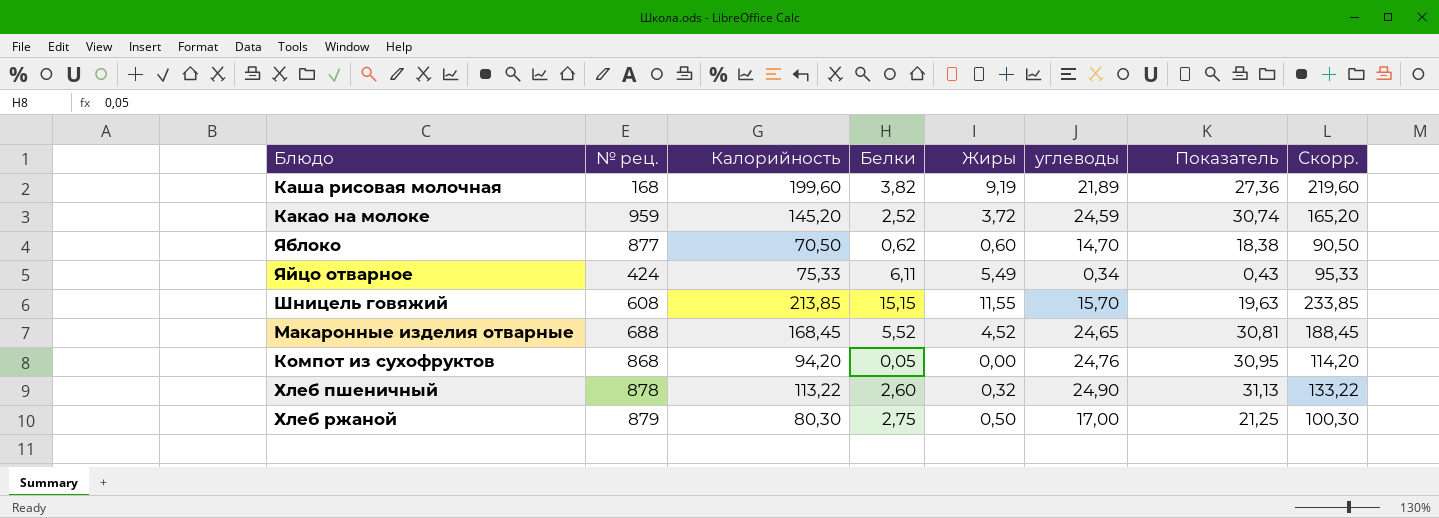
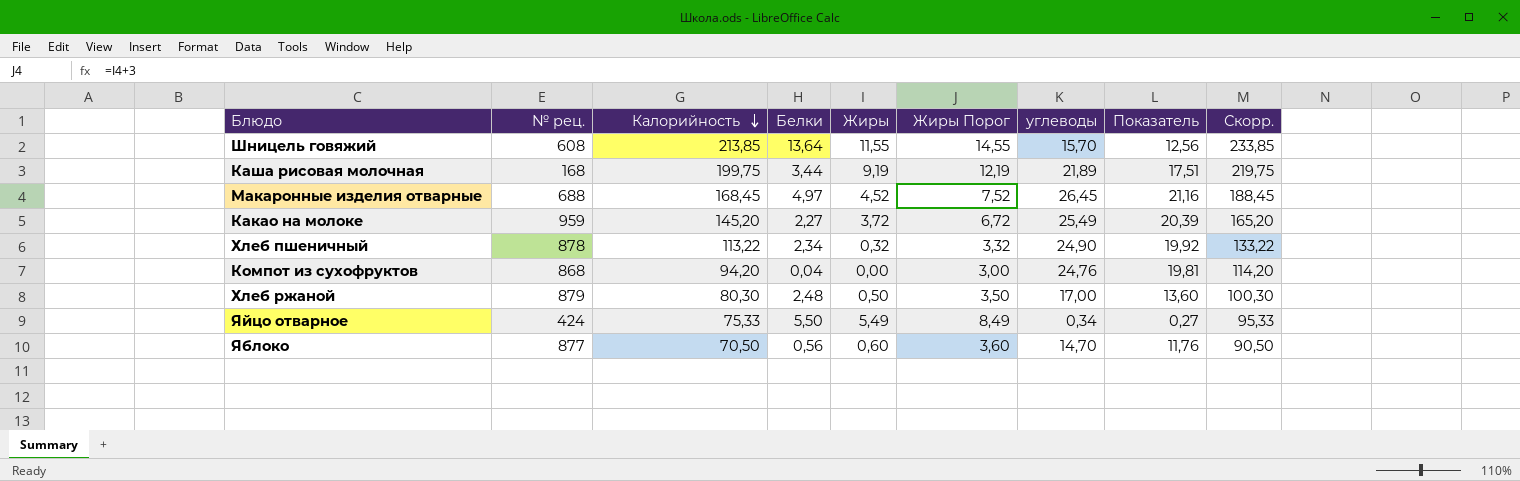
row order: none -> Калорийность descending
column Жиры Порог | formula: none -> [Жиры] + 3
column Показатель | formula: [углеводы] * 1,25 -> [углеводы] * 0,8
Шницель говяжий | Белки: 15,15 -> 13,64
Каша рисовая молочная | Калорийность: 199,60 -> 199,75
Каша рисовая молочная | Белки: 3,82 -> 3,44
Каша рисовая молочная | Скорр.: 219,60 -> 219,75
Макаронные изделия отварные | Белки: 5,52 -> 4,97
Макаронные изделия отварные | углеводы: 24,65 -> 26,45
Какао на молоке | Белки: 2,52 -> 2,27
Какао на молоке | углеводы: 24,59 -> 25,49
Хлеб пшеничный | Белки: 2,60 -> 2,34
Компот из сухофруктов | Белки: 0,05 -> 0,04
Хлеб ржаной | Белки: 2,75 -> 2,48
Яйцо отварное | Белки: 6,11 -> 5,50
Яблоко | Белки: 0,62 -> 0,56

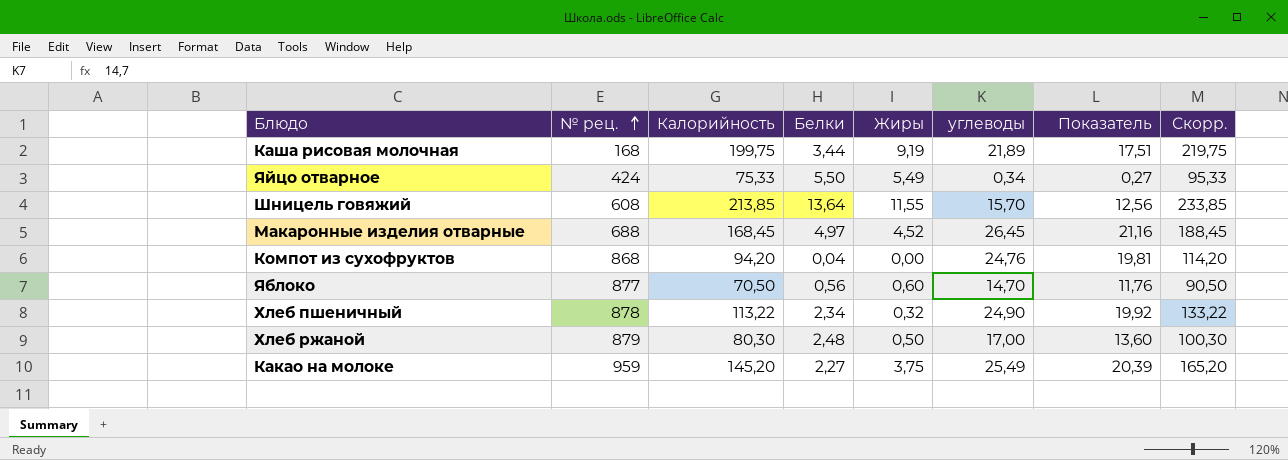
row order: Калорийность descending -> № рец. ascending
column Жиры Порог | formula: [Жиры] + 3 -> none
Какао на молоке | Жиры: 3,72 -> 3,75

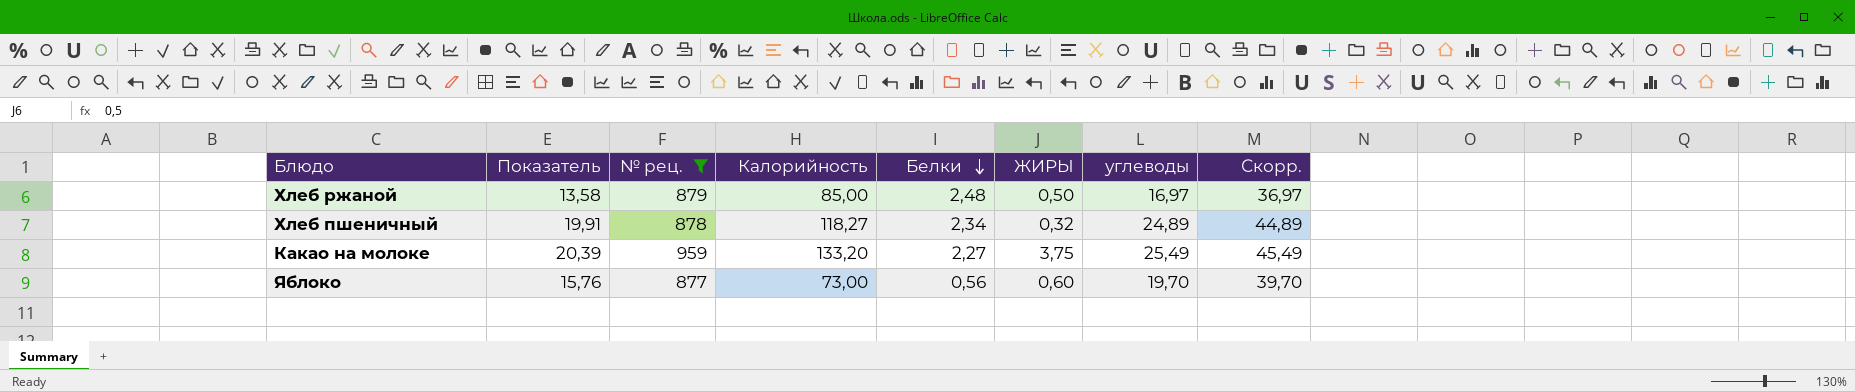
filter: none -> № рец. >= 877
row order: № рец. ascending -> Белки descending
column Показатель | position: 7 -> 2
column name: Жиры -> ЖИРЫ
column Скорр. | formula: [Калорийность] + 20 -> [углеводы] + 20
Хлеб ржаной | Показатель: 13,60 -> 13,58
Хлеб ржаной | Калорийность: 80,30 -> 85,00
Хлеб ржаной | углеводы: 17,00 -> 16,97
Хлеб пшеничный | Показатель: 19,92 -> 19,91
Хлеб пшеничный | Калорийность: 113,22 -> 118,27
Хлеб пшеничный | углеводы: 24,90 -> 24,89
Какао на молоке | Калорийность: 145,20 -> 133,20
Яблоко | Показатель: 11,76 -> 15,76
Яблоко | Калорийность: 70,50 -> 73,00
Яблоко | углеводы: 14,70 -> 19,70

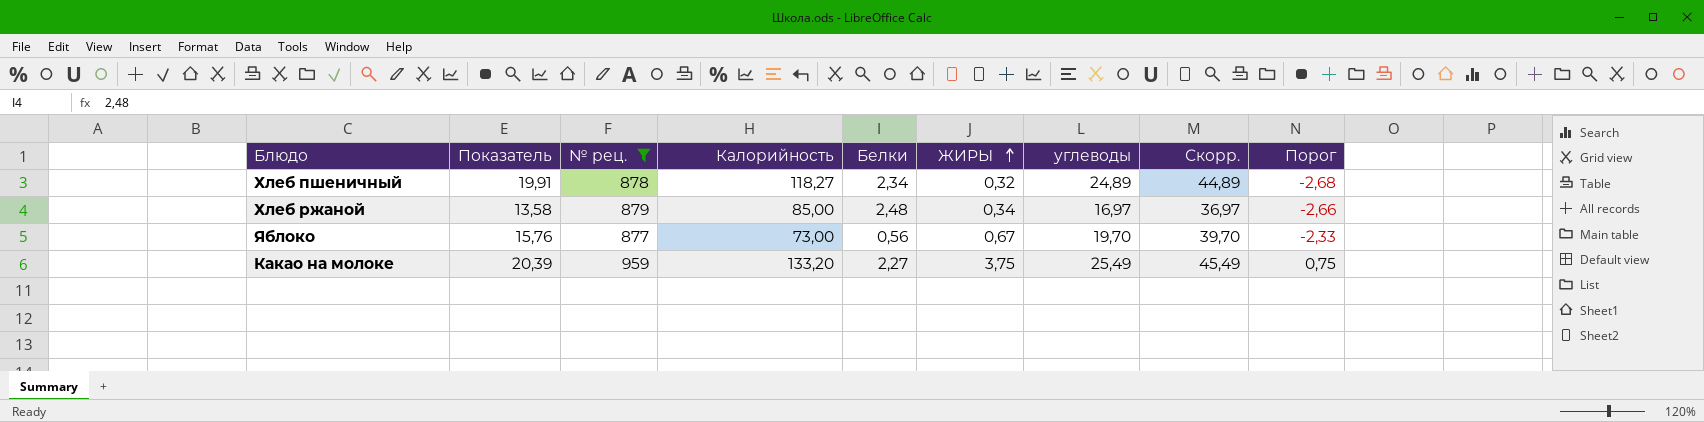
row order: Белки descending -> ЖИРЫ ascending
column Порог | formula: none -> [ЖИРЫ] - 3
Хлеб ржаной | ЖИРЫ: 0,50 -> 0,34
Яблоко | ЖИРЫ: 0,60 -> 0,67

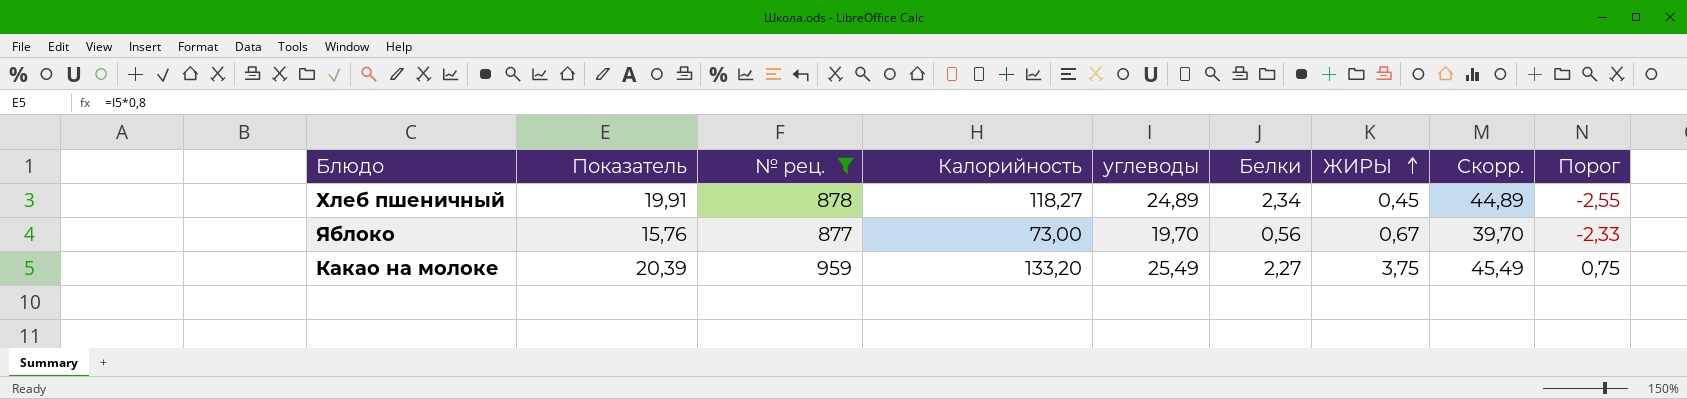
column углеводы | position: 7 -> 5
row Хлеб ржаной: 13,58 | 879 | 85,00 | 2,48 | 0,34 | 16,97 | 36,97 | -2,66 -> none
Хлеб пшеничный | ЖИРЫ: 0,32 -> 0,45
Хлеб пшеничный | Порог: -2,68 -> -2,55

